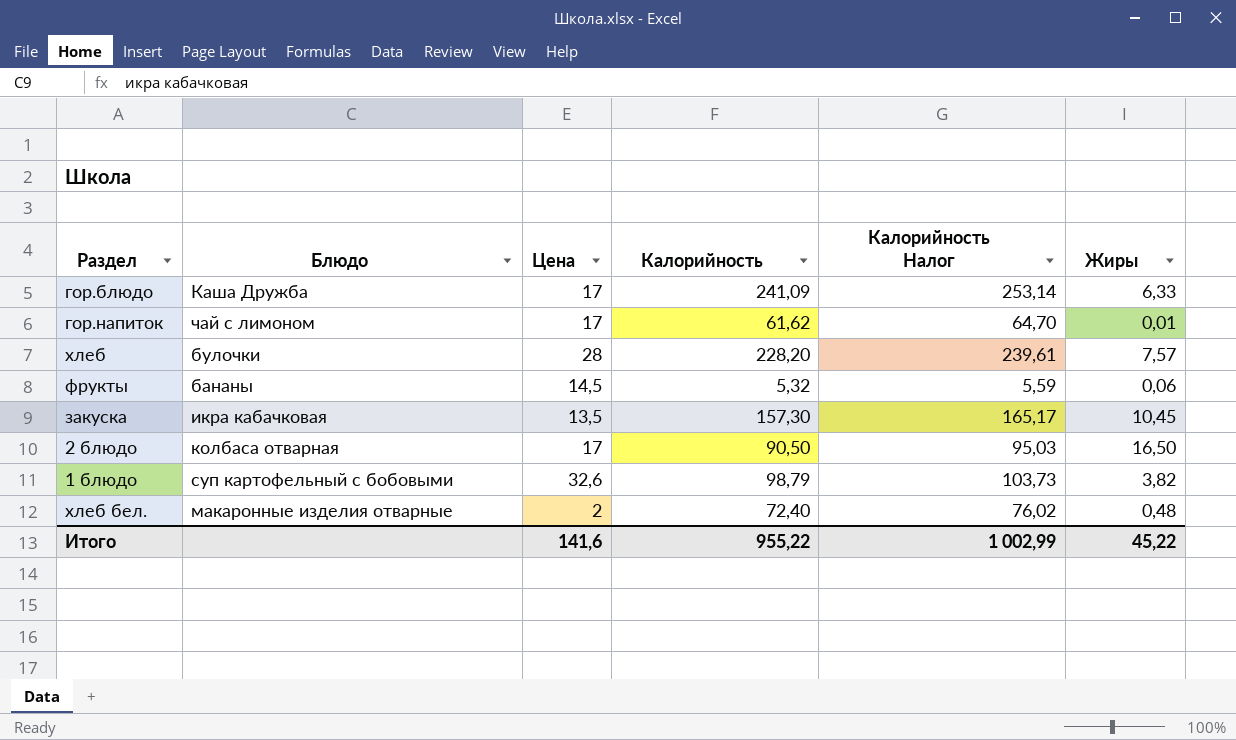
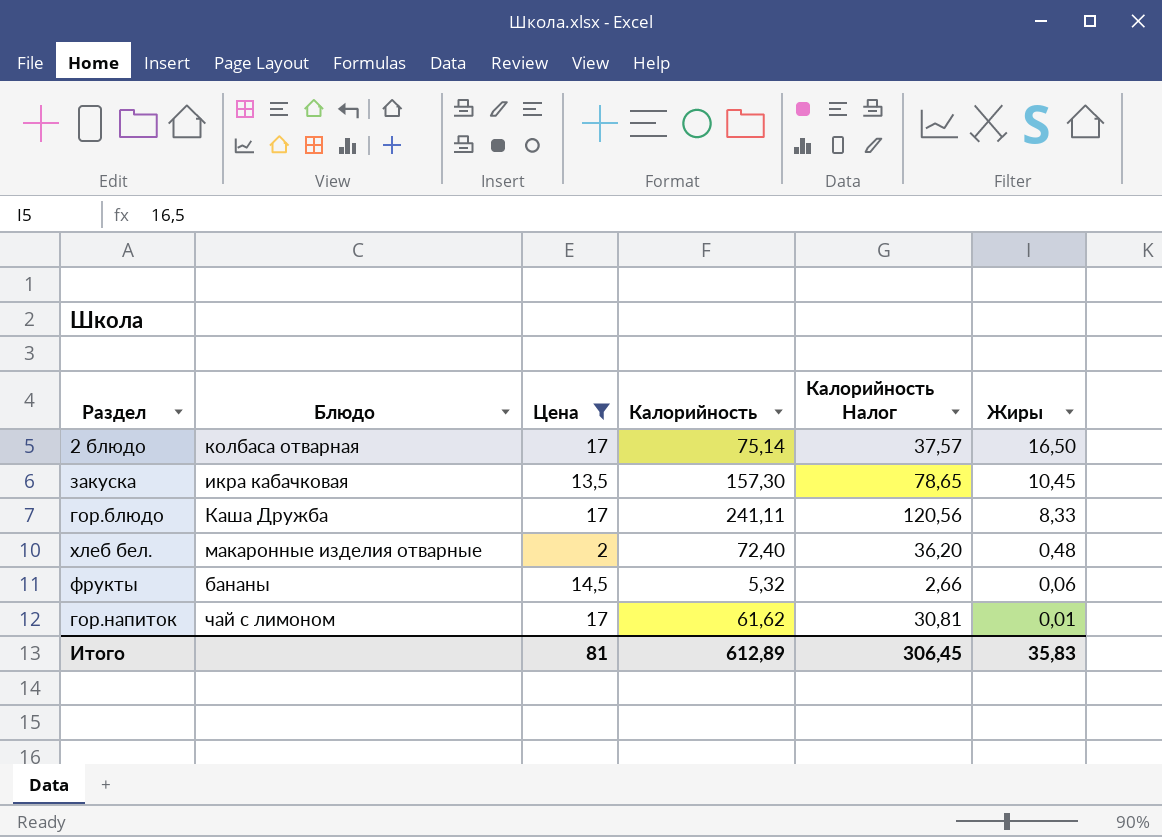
filter: none -> Цена <= 17
row order: none -> Жиры descending
column Калорийность Налог | formula: [Калорийность] * 1,05 -> [Калорийность] * 0,5
2 блюдо | Калорийность: 90,50 -> 75,14
гор.блюдо | Калорийность: 241,09 -> 241,11
гор.блюдо | Жиры: 6,33 -> 8,33
Итого | Цена: 141,6 -> 81
Итого | Калорийность: 955,22 -> 612,89
Итого | Калорийность Налог: 1 002,99 -> 306,45
Итого | Жиры: 45,22 -> 35,83

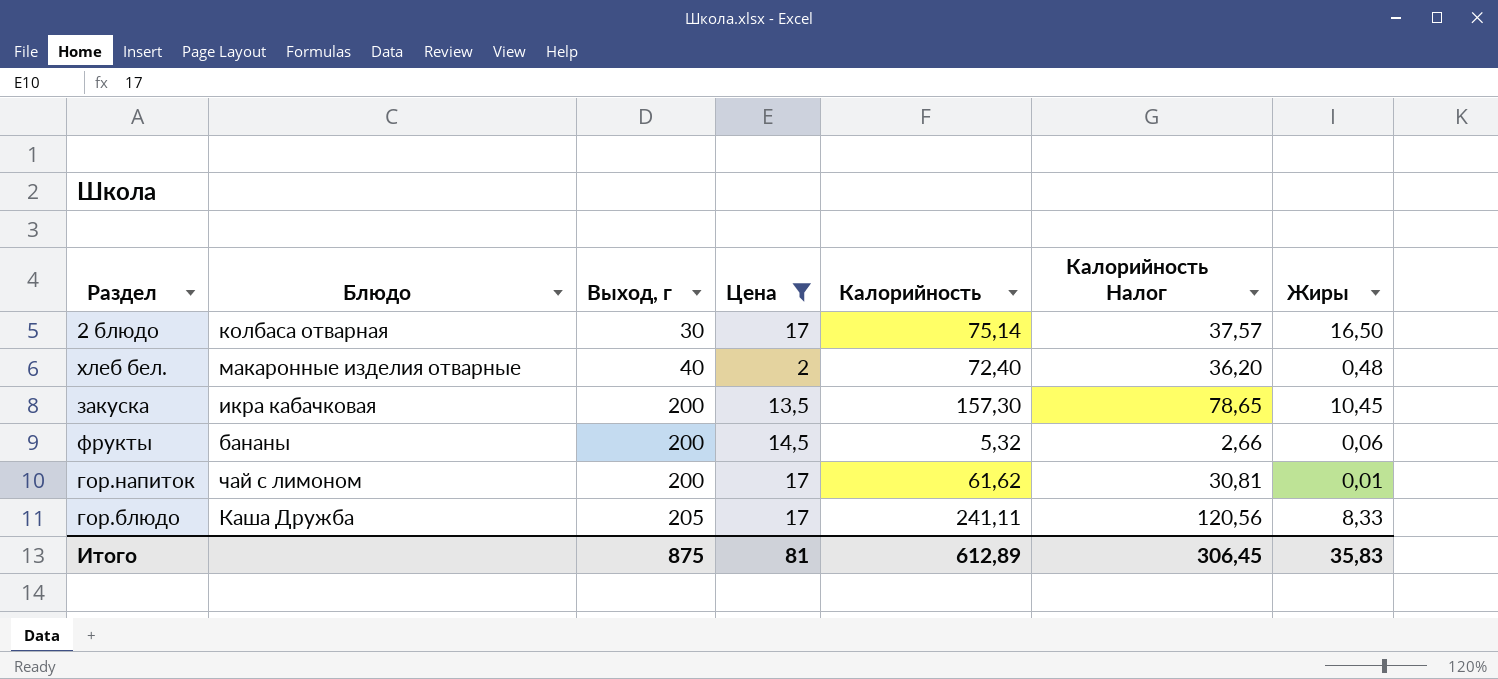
row order: Жиры descending -> Выход, г ascending
column Выход, г | position: none -> 3

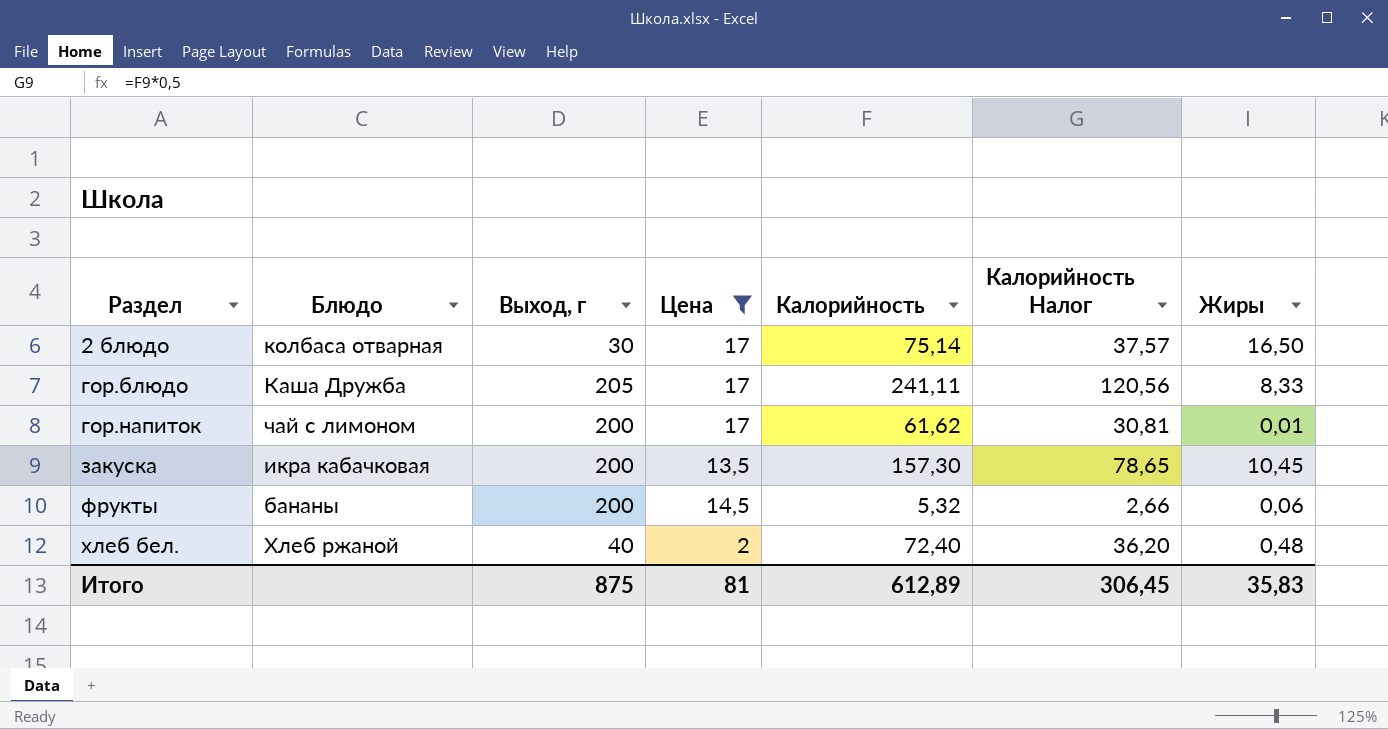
row order: Выход, г ascending -> Раздел ascending
хлеб бел. | Блюдо: макаронные изделия отварные -> Хлеб ржаной

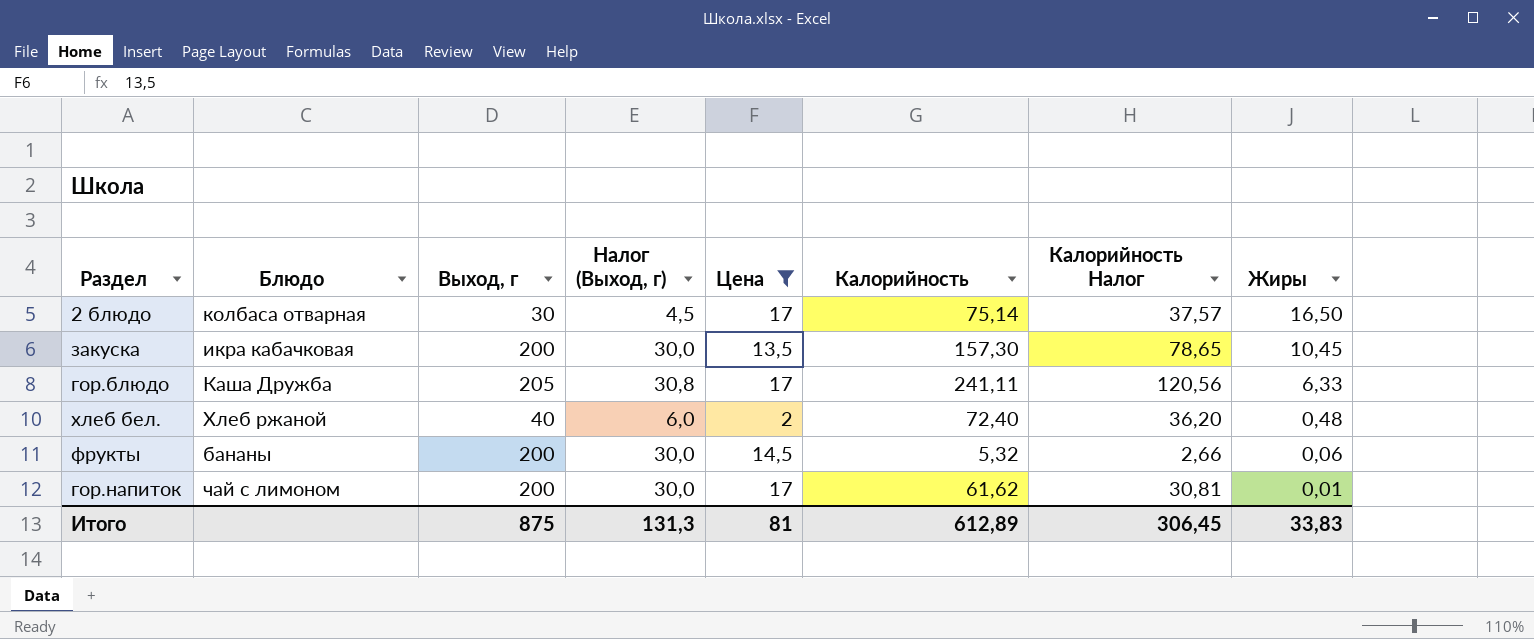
row order: Раздел ascending -> Жиры descending
column Налог (Выход, г) | formula: none -> [Выход, г] * 0,15
гор.блюдо | Жиры: 8,33 -> 6,33
Итого | Жиры: 35,83 -> 33,83

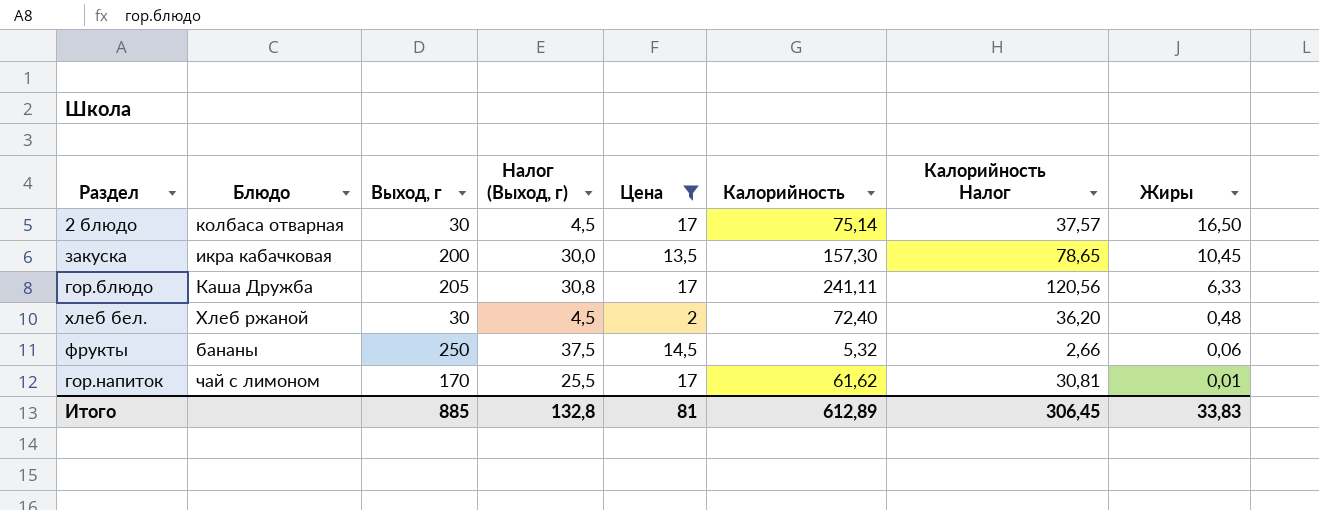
хлеб бел. | Выход, г: 40 -> 30
хлеб бел. | Налог (Выход, г): 6,0 -> 4,5
фрукты | Выход, г: 200 -> 250
фрукты | Налог (Выход, г): 30,0 -> 37,5
гор.напиток | Выход, г: 200 -> 170
гор.напиток | Налог (Выход, г): 30,0 -> 25,5
Итого | Выход, г: 875 -> 885
Итого | Налог (Выход, г): 131,3 -> 132,8

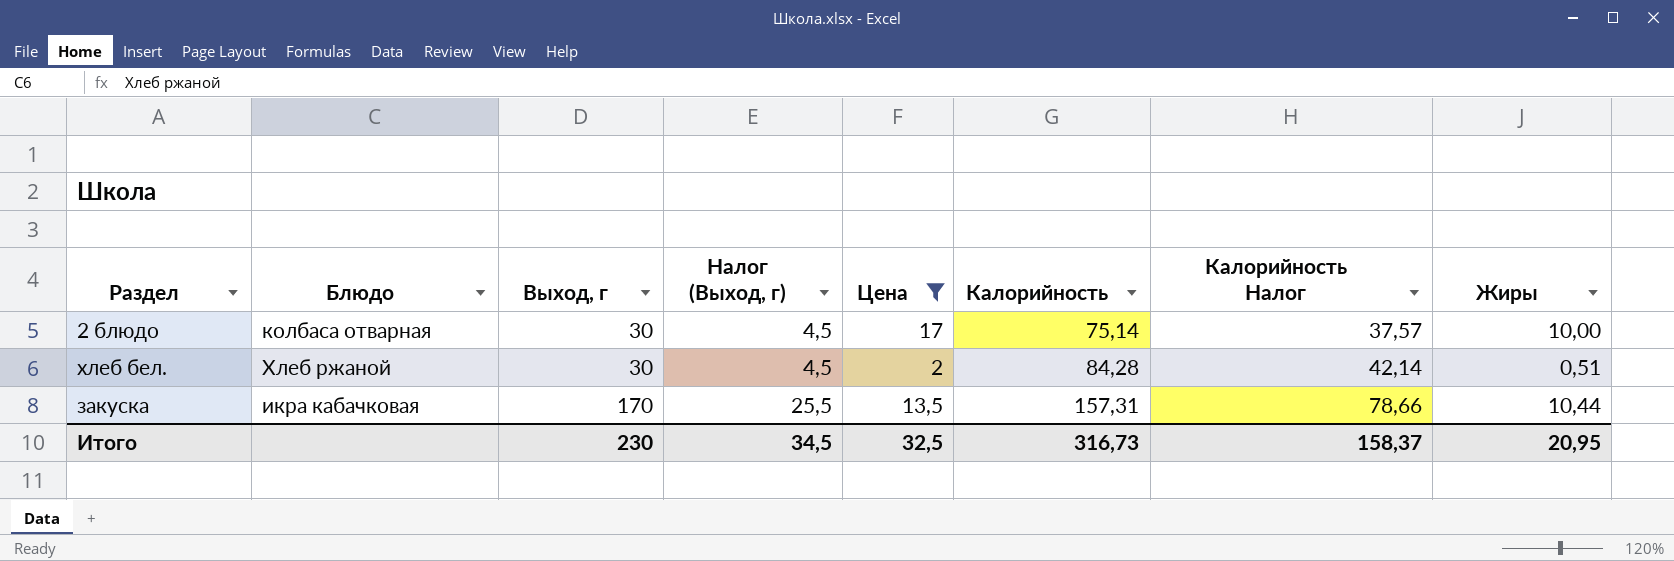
row order: Жиры descending -> Выход, г ascending
row гор.блюдо: Каша Дружба | 205 | 30,8 | 17 | 241,11 | 120,56 | 6,33 -> none
row фрукты: бананы | 250 | 37,5 | 14,5 | 5,32 | 2,66 | 0,06 -> none
row гор.напиток: чай с лимоном | 170 | 25,5 | 17 | 61,62 | 30,81 | 0,01 -> none
2 блюдо | Жиры: 16,50 -> 10,00
хлеб бел. | Калорийность: 72,40 -> 84,28
хлеб бел. | Калорийность Налог: 36,20 -> 42,14
хлеб бел. | Жиры: 0,48 -> 0,51
закуска | Выход, г: 200 -> 170
закуска | Налог (Выход, г): 30,0 -> 25,5
закуска | Калорийность: 157,30 -> 157,31
закуска | Калорийность Налог: 78,65 -> 78,66
закуска | Жиры: 10,45 -> 10,44
Итого | Выход, г: 885 -> 230
Итого | Налог (Выход, г): 132,8 -> 34,5
Итого | Цена: 81 -> 32,5
Итого | Калорийность: 612,89 -> 316,73
Итого | Калорийность Налог: 306,45 -> 158,37
Итого | Жиры: 33,83 -> 20,95

